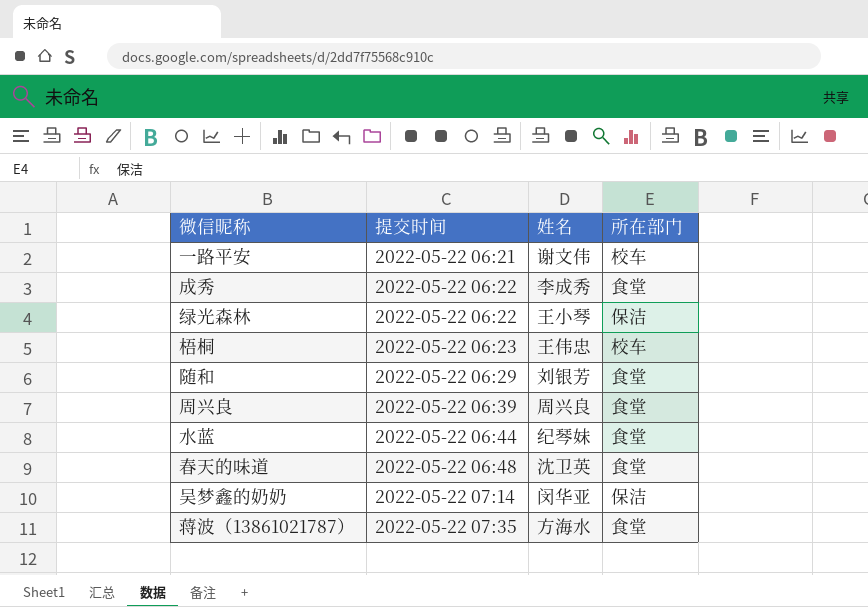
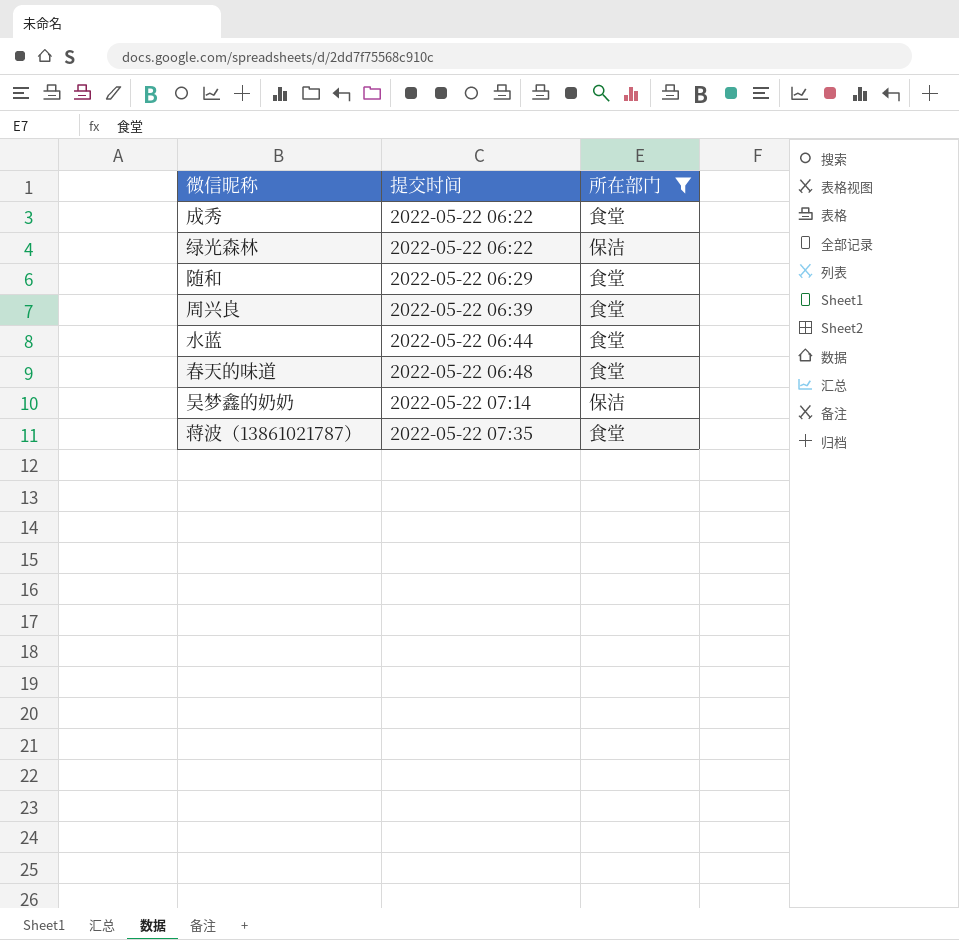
filter: none -> 所在部门 != 校车
column 姓名 | position: 3 -> none

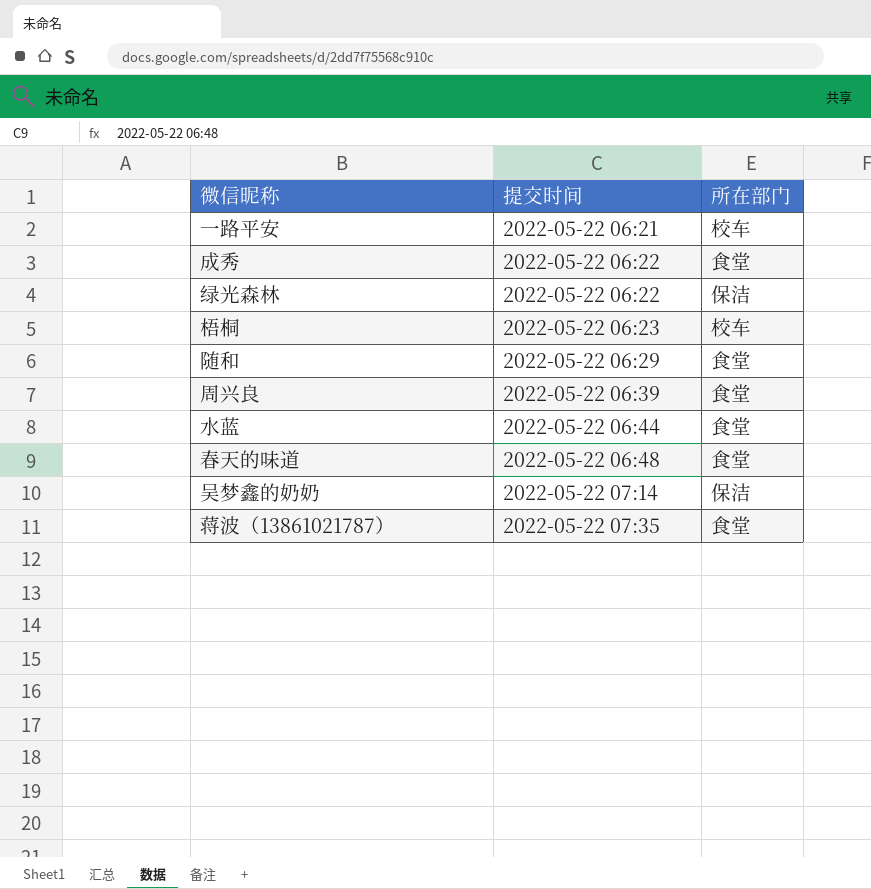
filter: 所在部门 != 校车 -> none

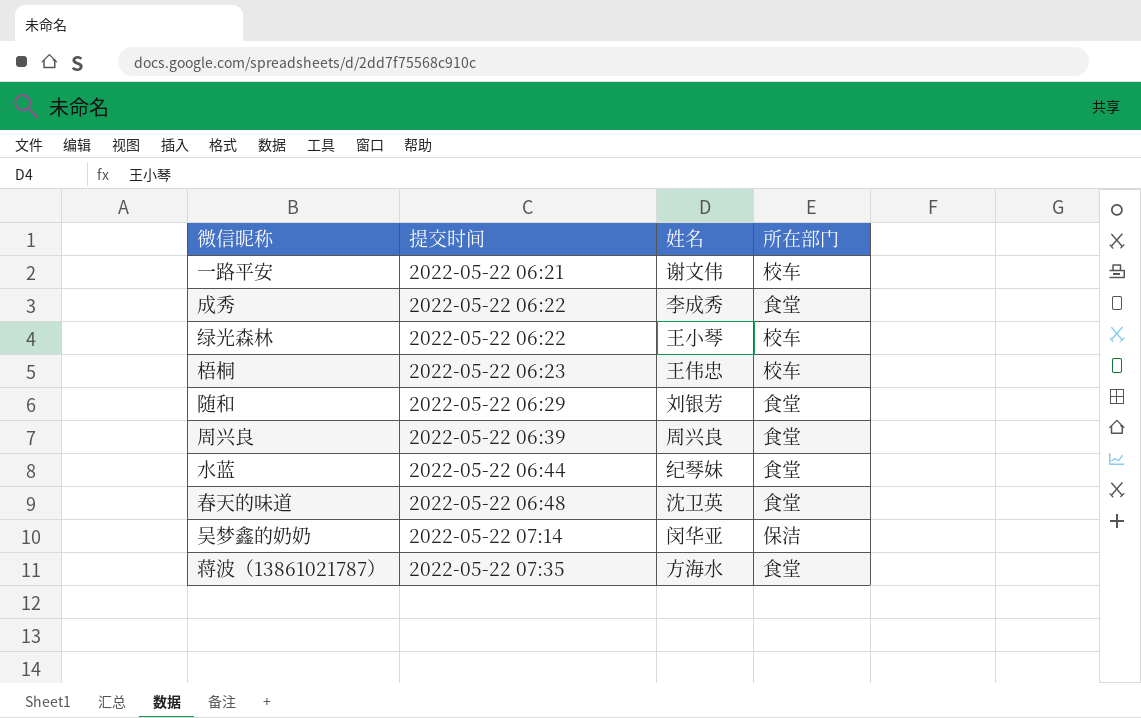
column 姓名 | position: none -> 3
绿光森林 | 所在部门: 保洁 -> 校车

